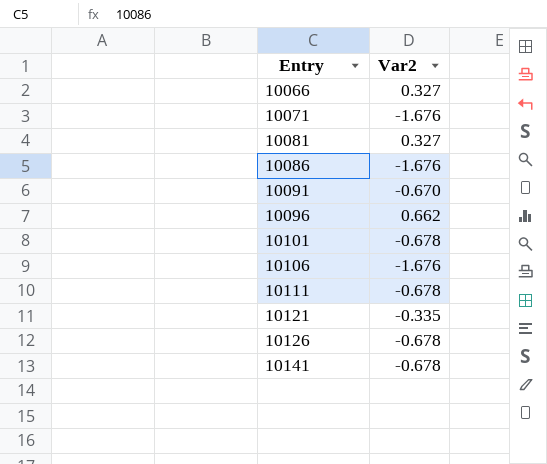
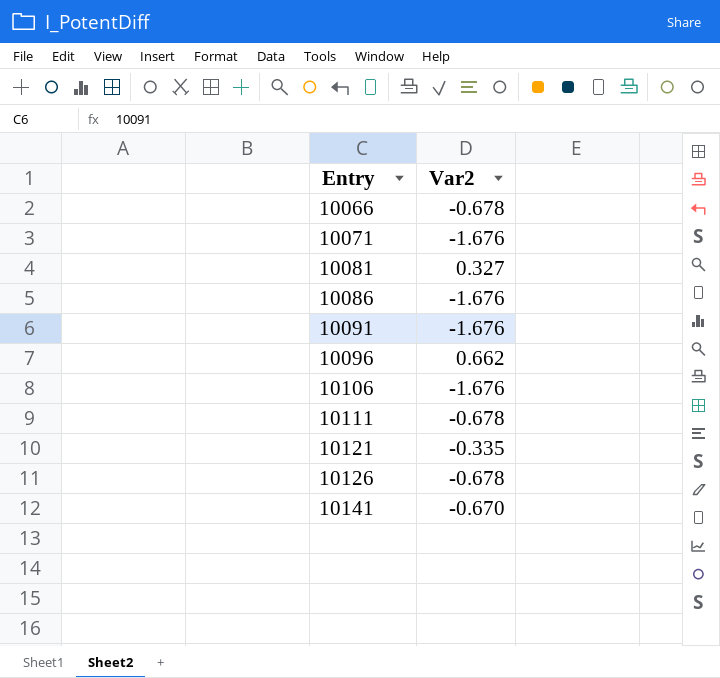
row 10101: -0.678 -> none
10066 | Var2: 0.327 -> -0.678
10091 | Var2: -0.670 -> -1.676
10141 | Var2: -0.678 -> -0.670

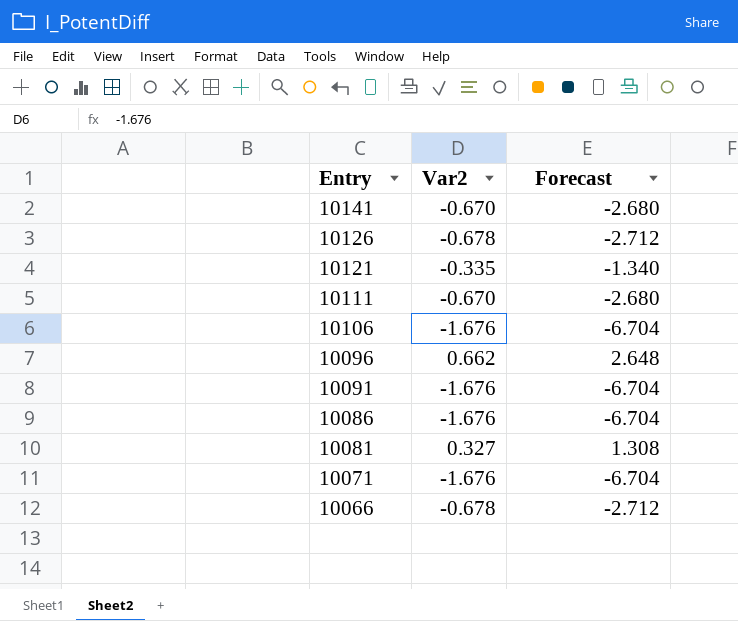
row order: Entry ascending -> Entry descending
column Forecast | formula: none -> [Var2] * 4
10111 | Var2: -0.678 -> -0.670

